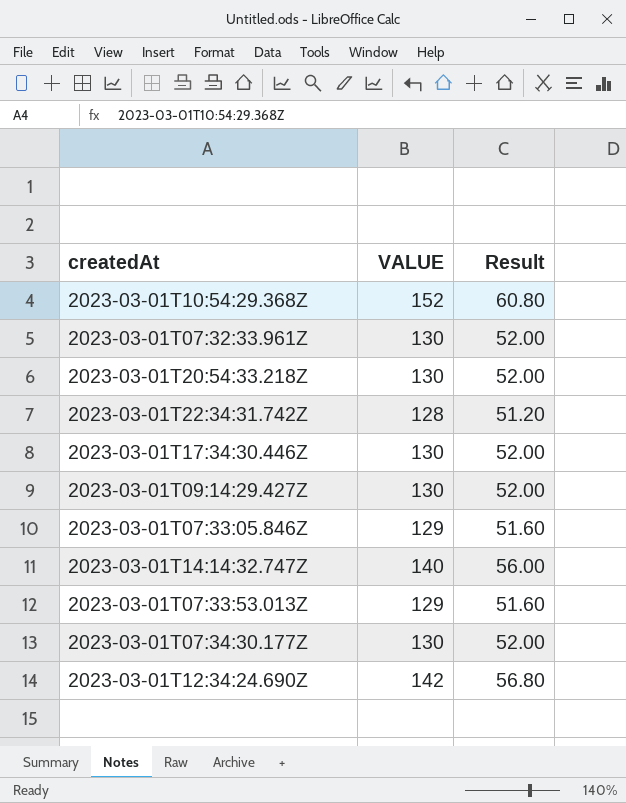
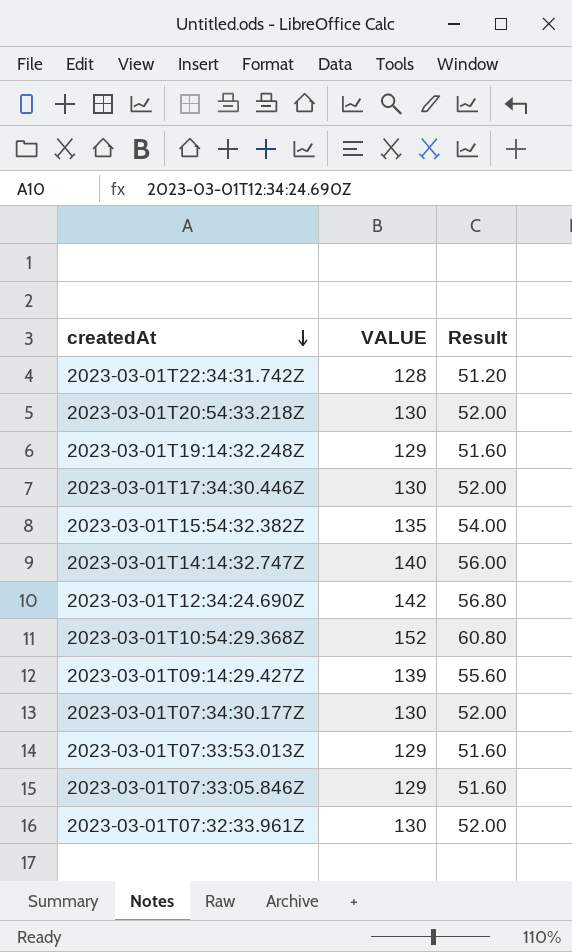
row order: none -> createdAt descending
row 2023-03-01T19:14:32.248Z: none -> 129 | 51.60
row 2023-03-01T15:54:32.382Z: none -> 135 | 54.00
2023-03-01T09:14:29.427Z | VALUE: 130 -> 139
2023-03-01T09:14:29.427Z | Result: 52.00 -> 55.60

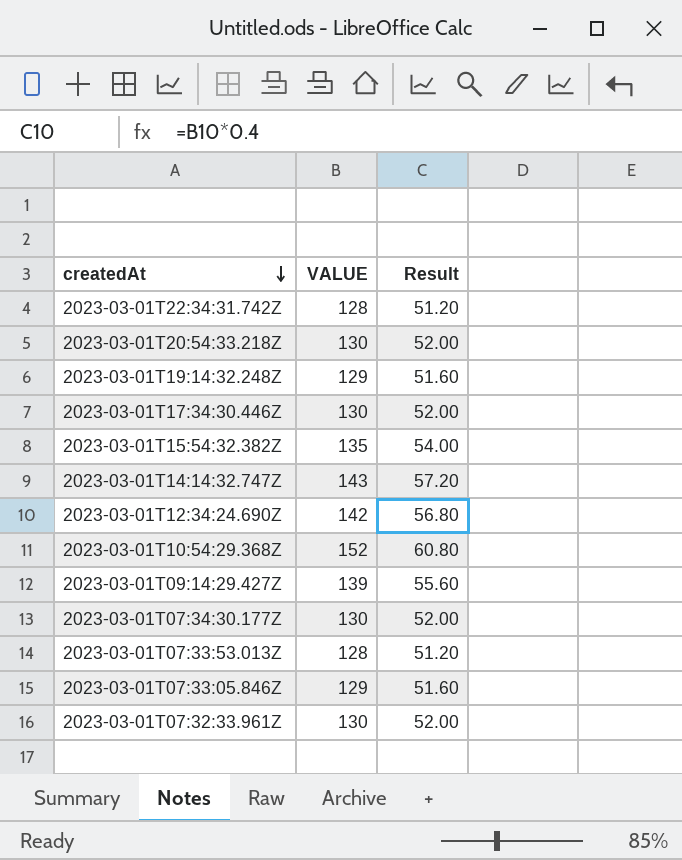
2023-03-01T14:14:32.747Z | VALUE: 140 -> 143
2023-03-01T14:14:32.747Z | Result: 56.00 -> 57.20
2023-03-01T07:33:53.013Z | VALUE: 129 -> 128
2023-03-01T07:33:53.013Z | Result: 51.60 -> 51.20

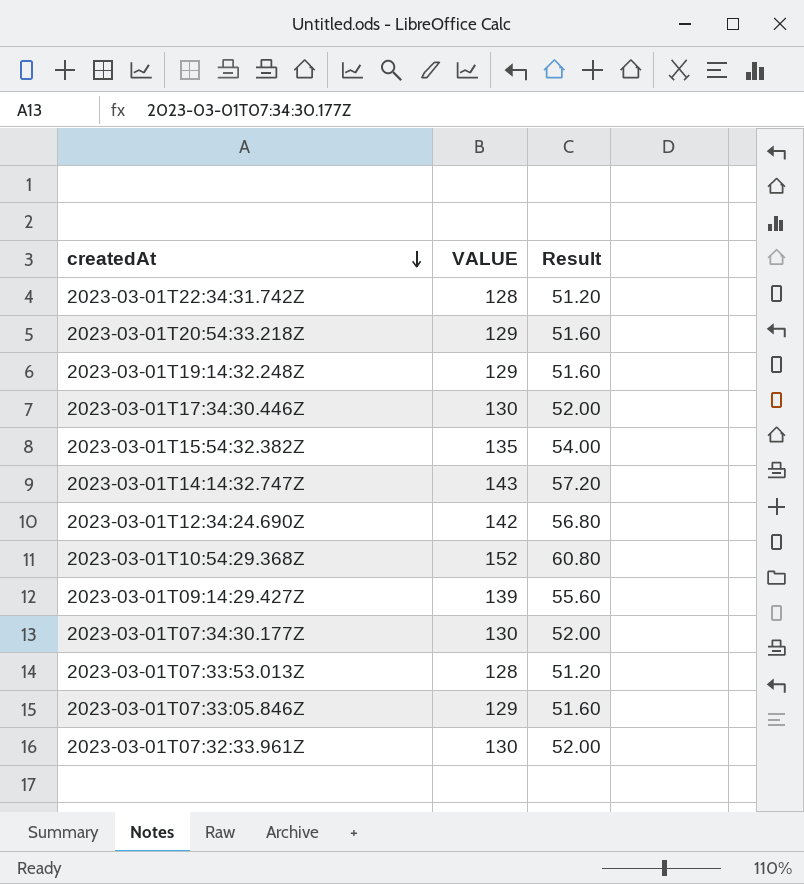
2023-03-01T20:54:33.218Z | VALUE: 130 -> 129
2023-03-01T20:54:33.218Z | Result: 52.00 -> 51.60

